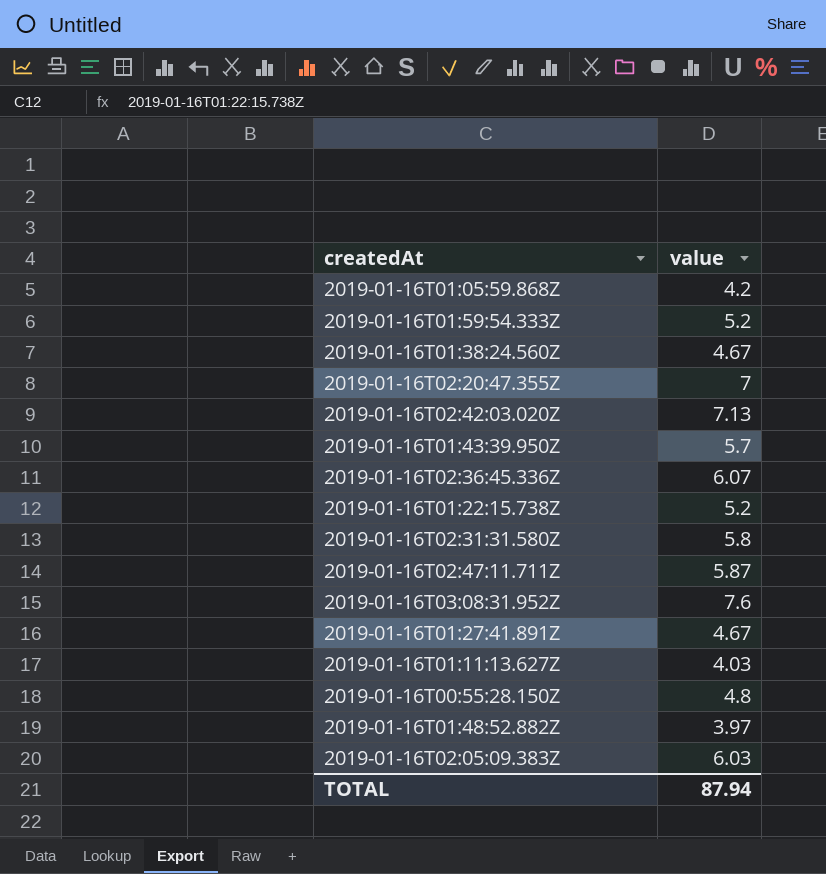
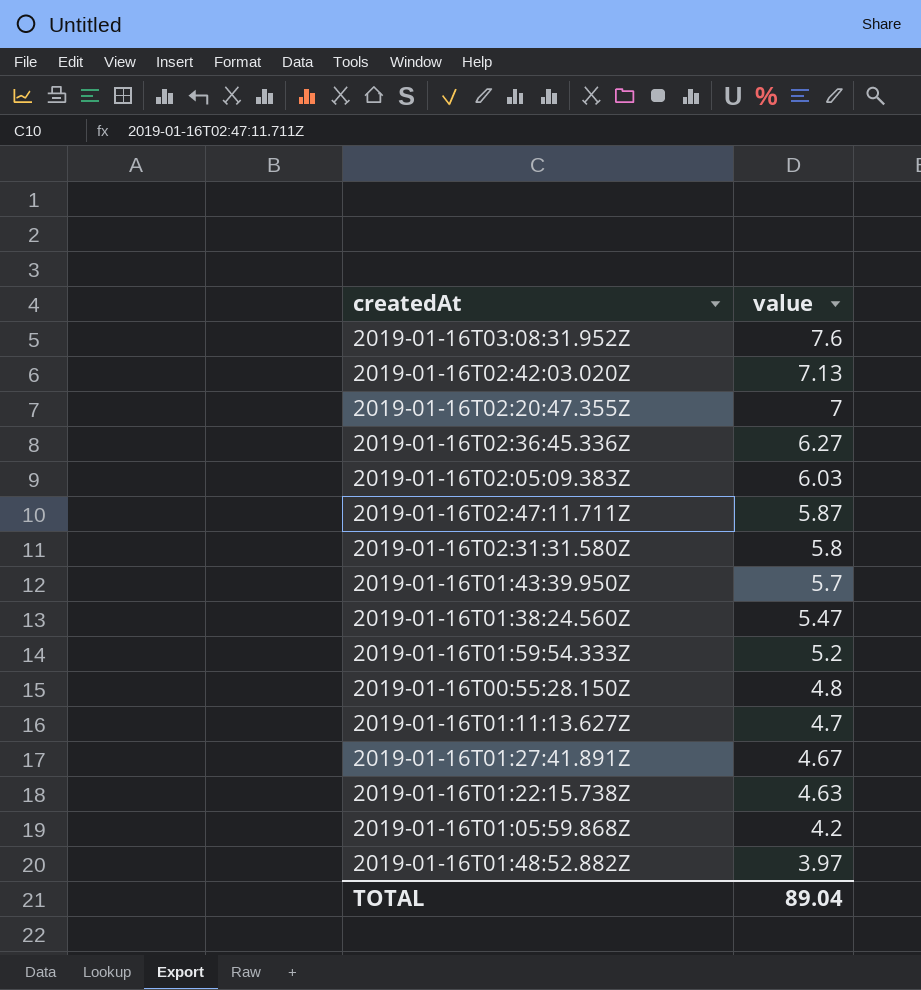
row order: none -> value descending
2019-01-16T02:36:45.336Z | value: 6.07 -> 6.27
2019-01-16T01:38:24.560Z | value: 4.67 -> 5.47
2019-01-16T01:11:13.627Z | value: 4.03 -> 4.7
2019-01-16T01:22:15.738Z | value: 5.2 -> 4.63
TOTAL | value: 87.94 -> 89.04

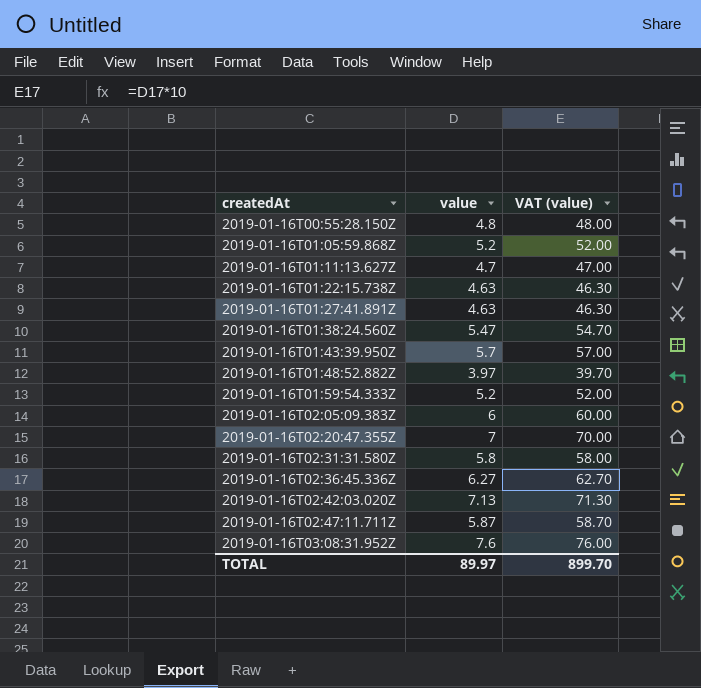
row order: value descending -> createdAt ascending
column VAT (value) | formula: none -> [value] * 10
2019-01-16T01:05:59.868Z | value: 4.2 -> 5.2
2019-01-16T01:27:41.891Z | value: 4.67 -> 4.63
2019-01-16T02:05:09.383Z | value: 6.03 -> 6
TOTAL | value: 89.04 -> 89.97

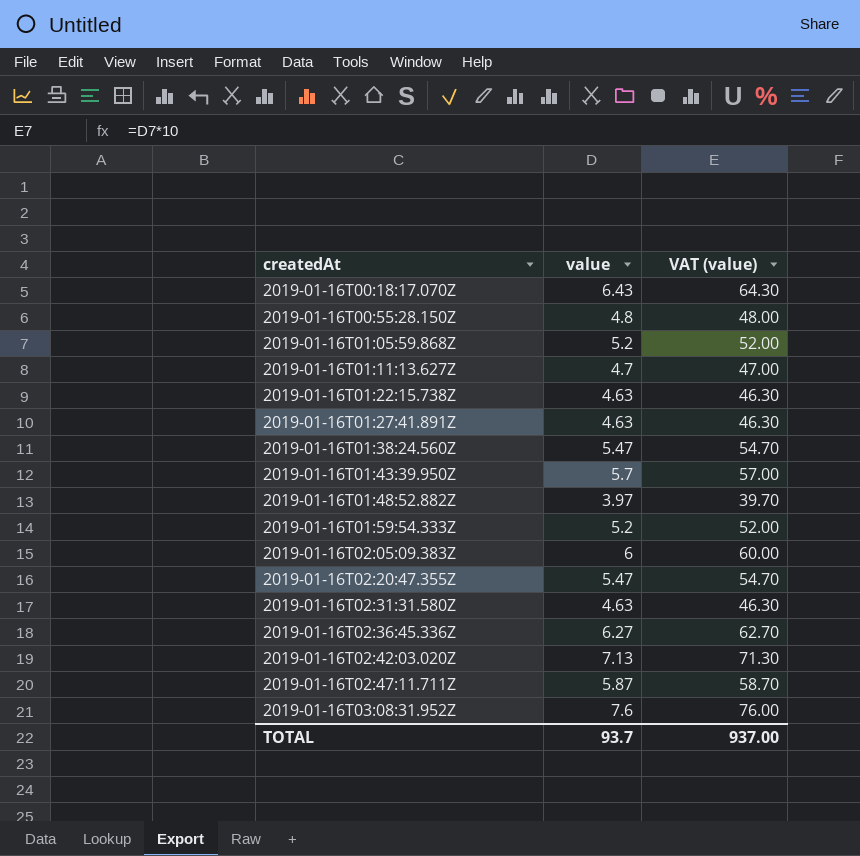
row 2019-01-16T00:18:17.070Z: none -> 6.43 | 64.30
2019-01-16T02:20:47.355Z | value: 7 -> 5.47
2019-01-16T02:20:47.355Z | VAT (value): 70.00 -> 54.70
2019-01-16T02:31:31.580Z | value: 5.8 -> 4.63
2019-01-16T02:31:31.580Z | VAT (value): 58.00 -> 46.30
TOTAL | value: 89.97 -> 93.7
TOTAL | VAT (value): 899.70 -> 937.00

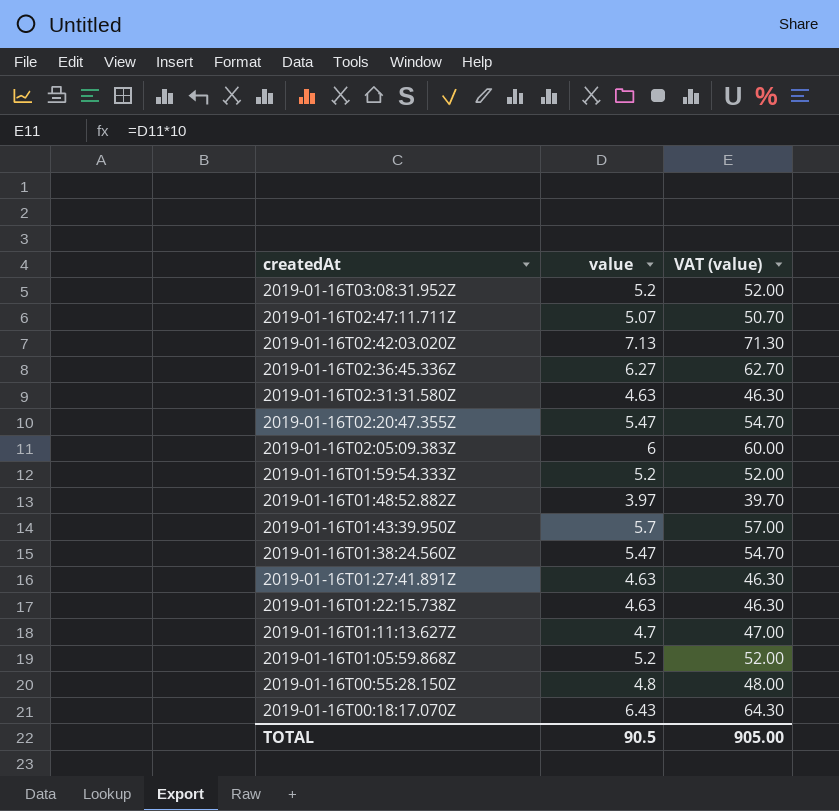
row order: createdAt ascending -> createdAt descending
2019-01-16T03:08:31.952Z | value: 7.6 -> 5.2
2019-01-16T03:08:31.952Z | VAT (value): 76.00 -> 52.00
2019-01-16T02:47:11.711Z | value: 5.87 -> 5.07
2019-01-16T02:47:11.711Z | VAT (value): 58.70 -> 50.70
TOTAL | value: 93.7 -> 90.5
TOTAL | VAT (value): 937.00 -> 905.00

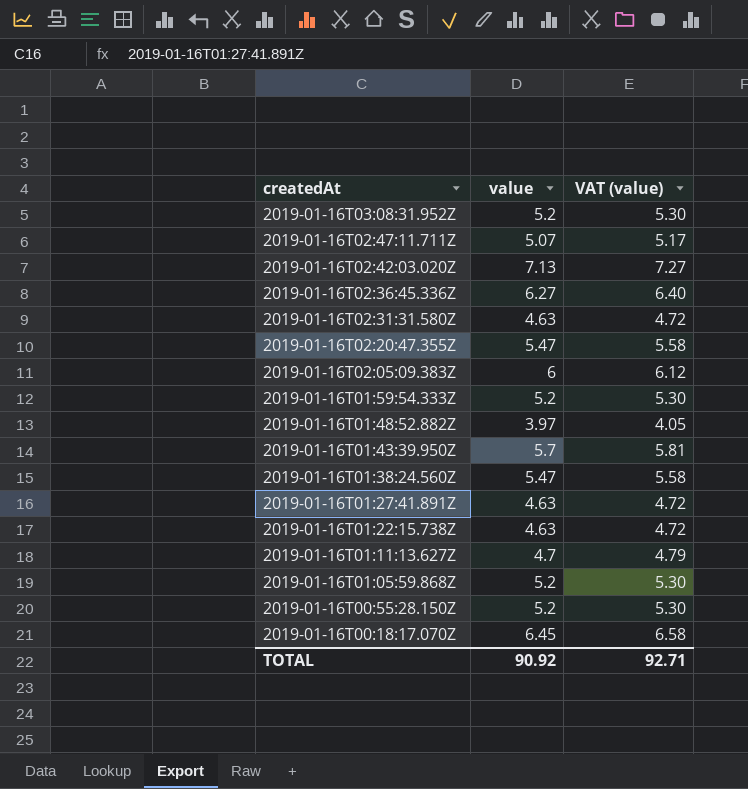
column VAT (value) | formula: [value] * 10 -> [value] * 1.02
2019-01-16T00:55:28.150Z | value: 4.8 -> 5.2
2019-01-16T00:18:17.070Z | value: 6.43 -> 6.45
TOTAL | value: 90.5 -> 90.92
TOTAL | VAT (value): 905.00 -> 92.71

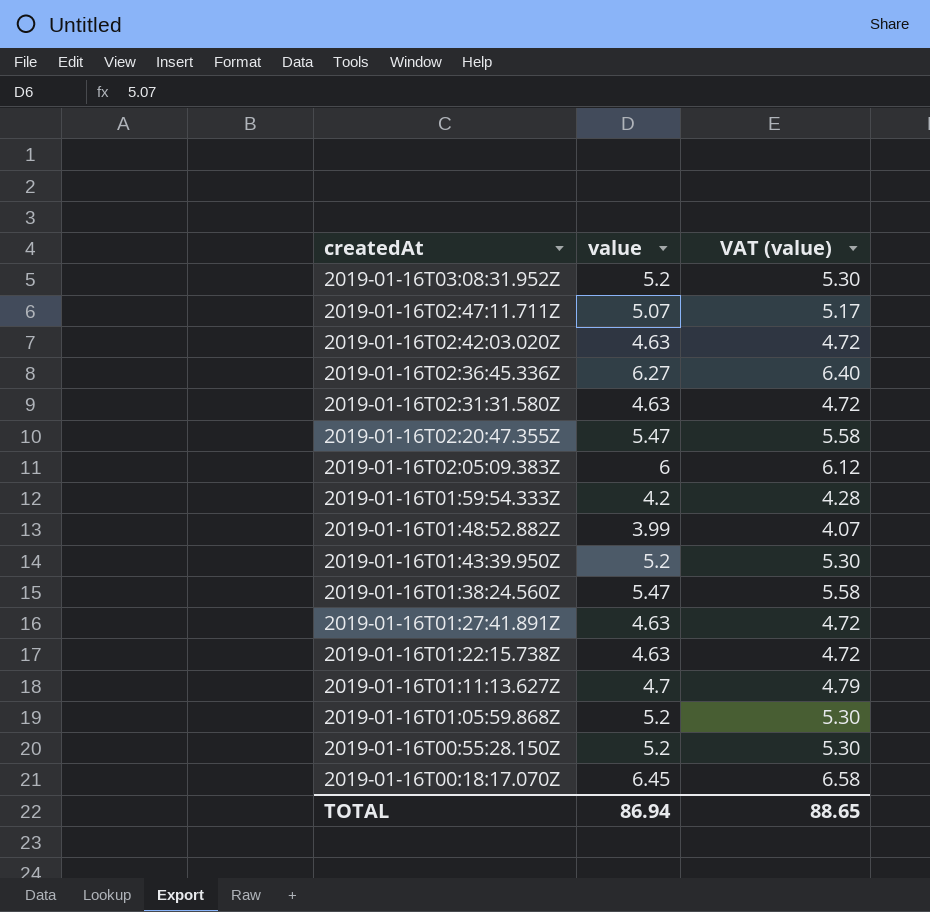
2019-01-16T02:42:03.020Z | value: 7.13 -> 4.63
2019-01-16T02:42:03.020Z | VAT (value): 7.27 -> 4.72
2019-01-16T01:59:54.333Z | value: 5.2 -> 4.2
2019-01-16T01:59:54.333Z | VAT (value): 5.30 -> 4.28
2019-01-16T01:48:52.882Z | value: 3.97 -> 3.99
2019-01-16T01:48:52.882Z | VAT (value): 4.05 -> 4.07
2019-01-16T01:43:39.950Z | value: 5.7 -> 5.2
2019-01-16T01:43:39.950Z | VAT (value): 5.81 -> 5.30
TOTAL | value: 90.92 -> 86.94
TOTAL | VAT (value): 92.71 -> 88.65

